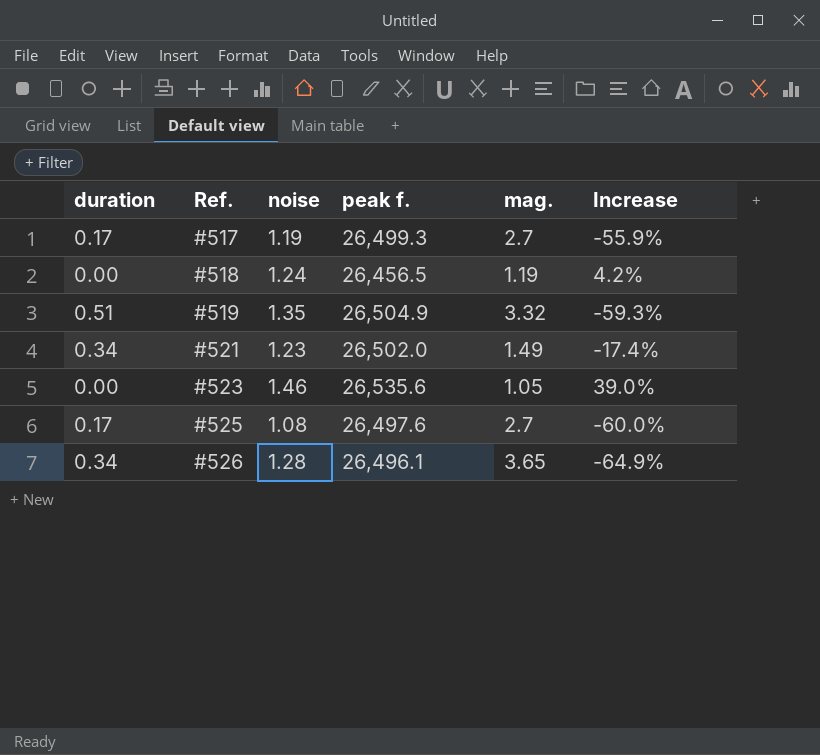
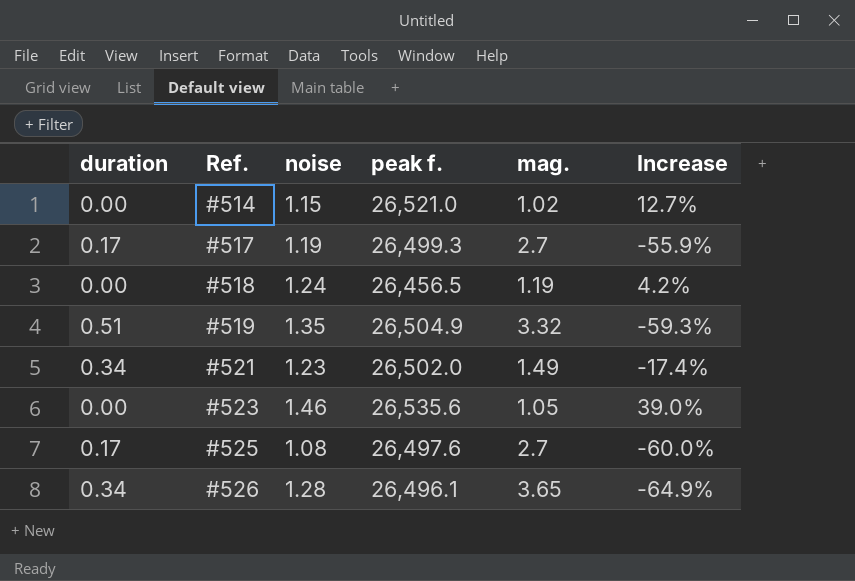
row #514: none -> 0.00 | 1.15 | 26,521.0 | 1.02 | 12.7%

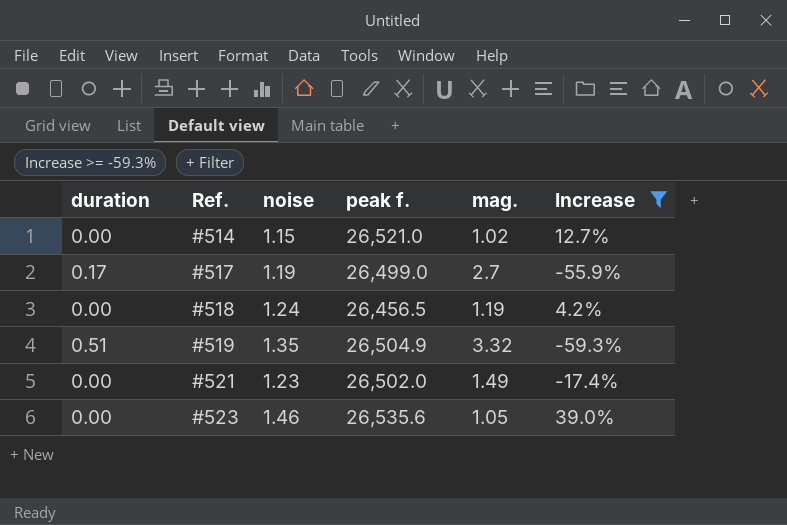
filter: none -> Increase >= -59.3%
#517 | peak f.: 26,499.3 -> 26,499.0
#521 | duration: 0.34 -> 0.00

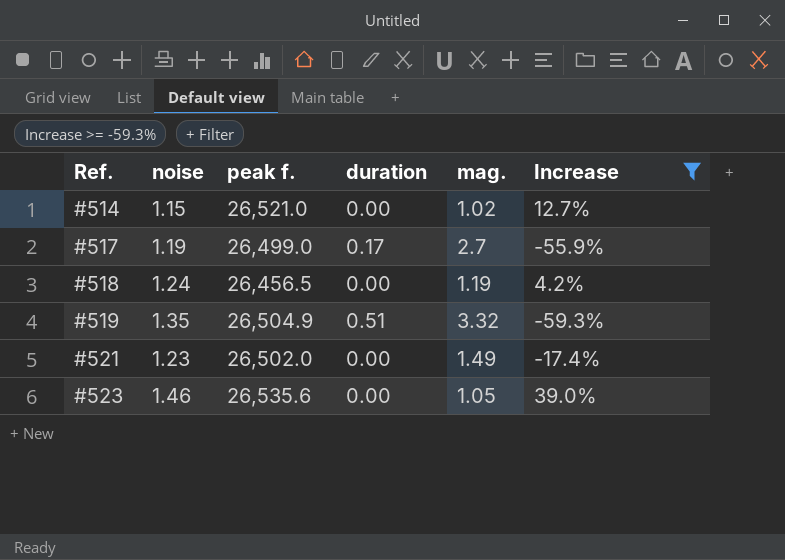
column duration | position: 1 -> 4

